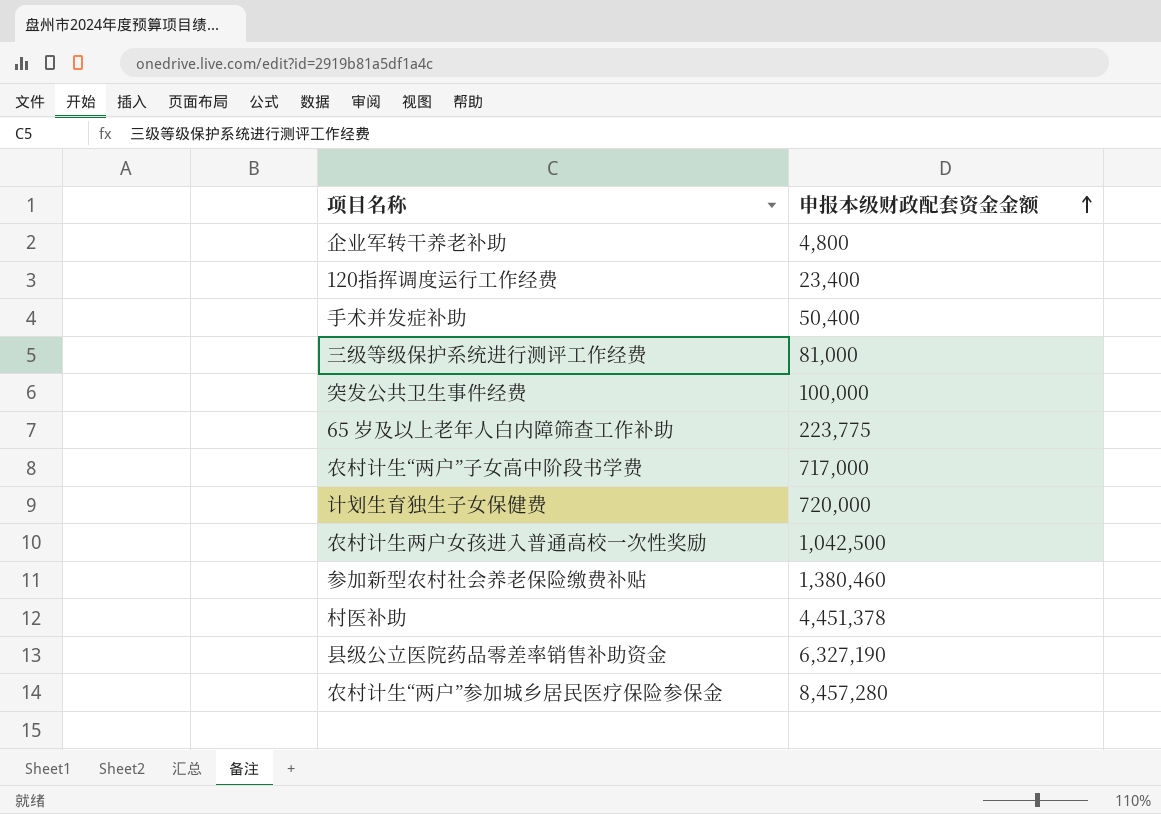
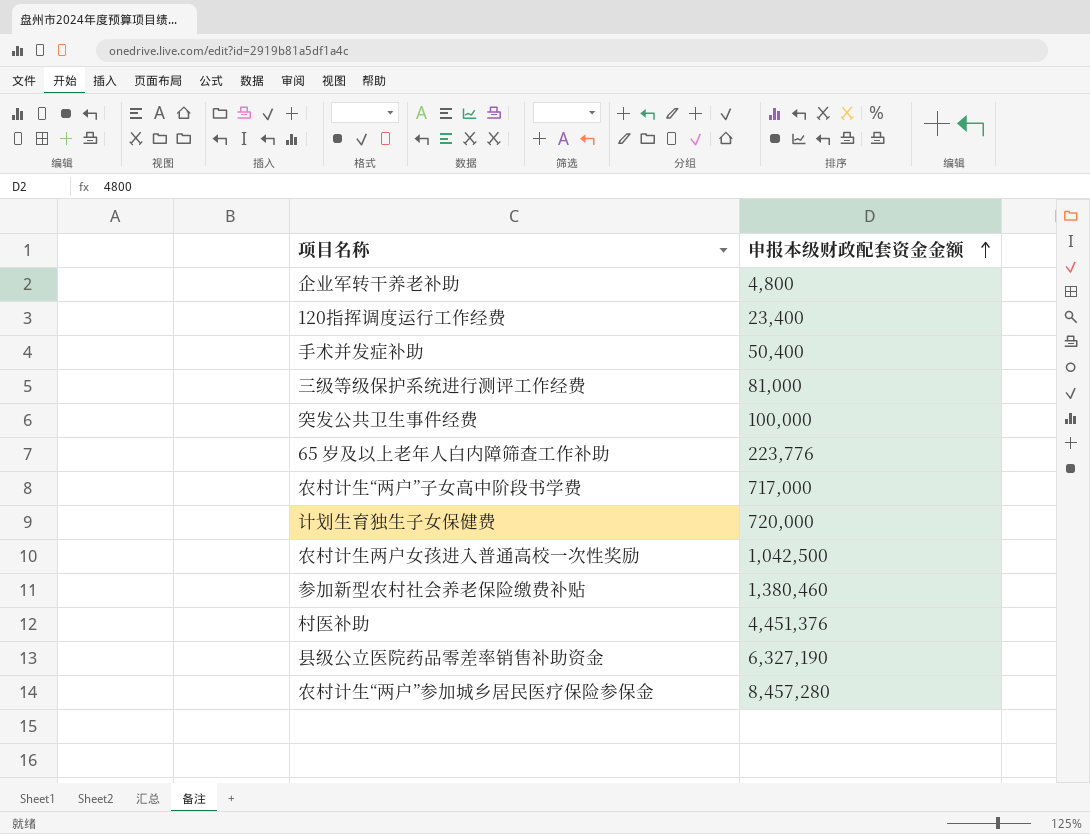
65 岁及以上老年人白内障筛查工作补助 | 申报本级财政配套资金金额: 223,775 -> 223,776
村医补助 | 申报本级财政配套资金金额: 4,451,378 -> 4,451,376

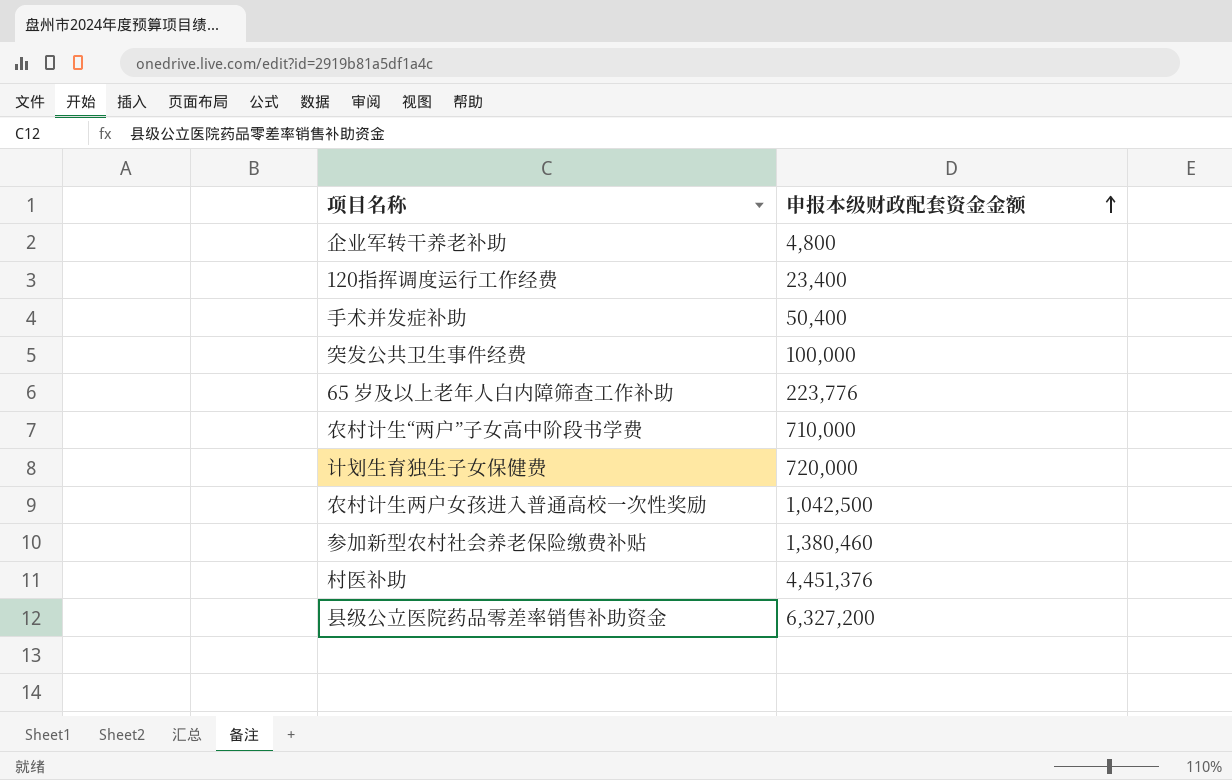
row 三级等级保护系统进行测评工作经费: 81,000 -> none
row 农村计生“两户”参加城乡居民医疗保险参保金: 8,457,280 -> none
农村计生“两户”子女高中阶段书学费 | 申报本级财政配套资金金额: 717,000 -> 710,000
县级公立医院药品零差率销售补助资金 | 申报本级财政配套资金金额: 6,327,190 -> 6,327,200

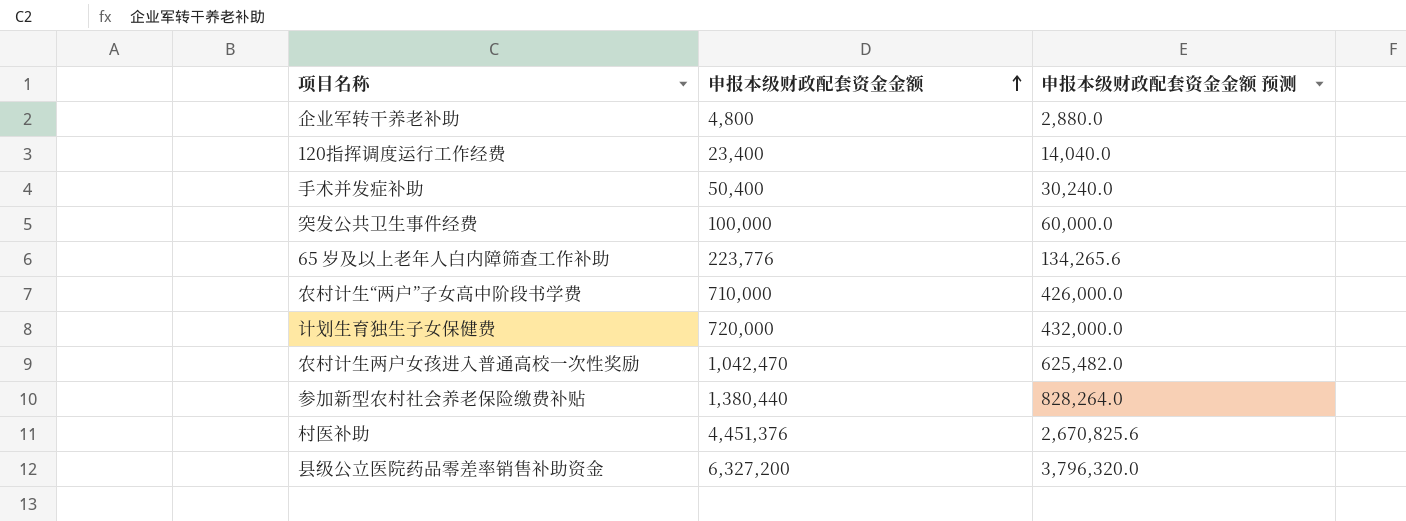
column 申报本级财政配套资金金额 预测 | formula: none -> [申报本级财政配套资金金额] * 0.6
农村计生两户女孩进入普通高校一次性奖励 | 申报本级财政配套资金金额: 1,042,500 -> 1,042,470
参加新型农村社会养老保险缴费补贴 | 申报本级财政配套资金金额: 1,380,460 -> 1,380,440

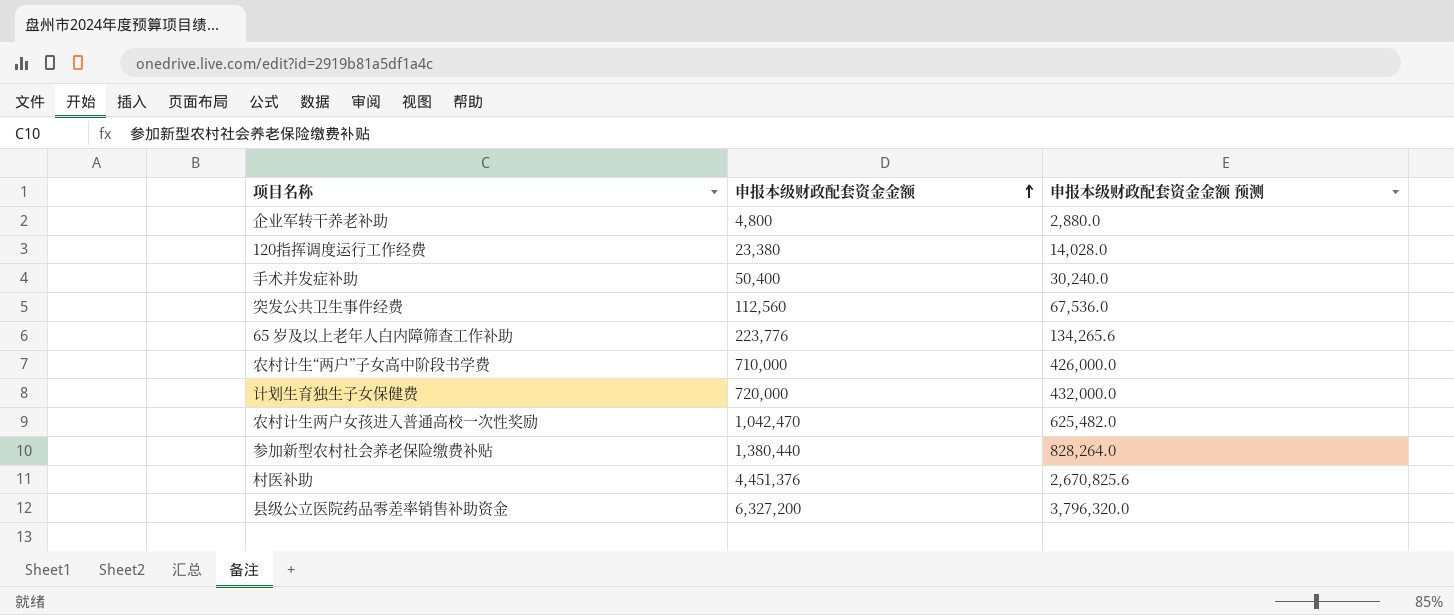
120指挥调度运行工作经费 | 申报本级财政配套资金金额: 23,400 -> 23,380
120指挥调度运行工作经费 | 申报本级财政配套资金金额 预测: 14,040.0 -> 14,028.0
突发公共卫生事件经费 | 申报本级财政配套资金金额: 100,000 -> 112,560
突发公共卫生事件经费 | 申报本级财政配套资金金额 预测: 60,000.0 -> 67,536.0

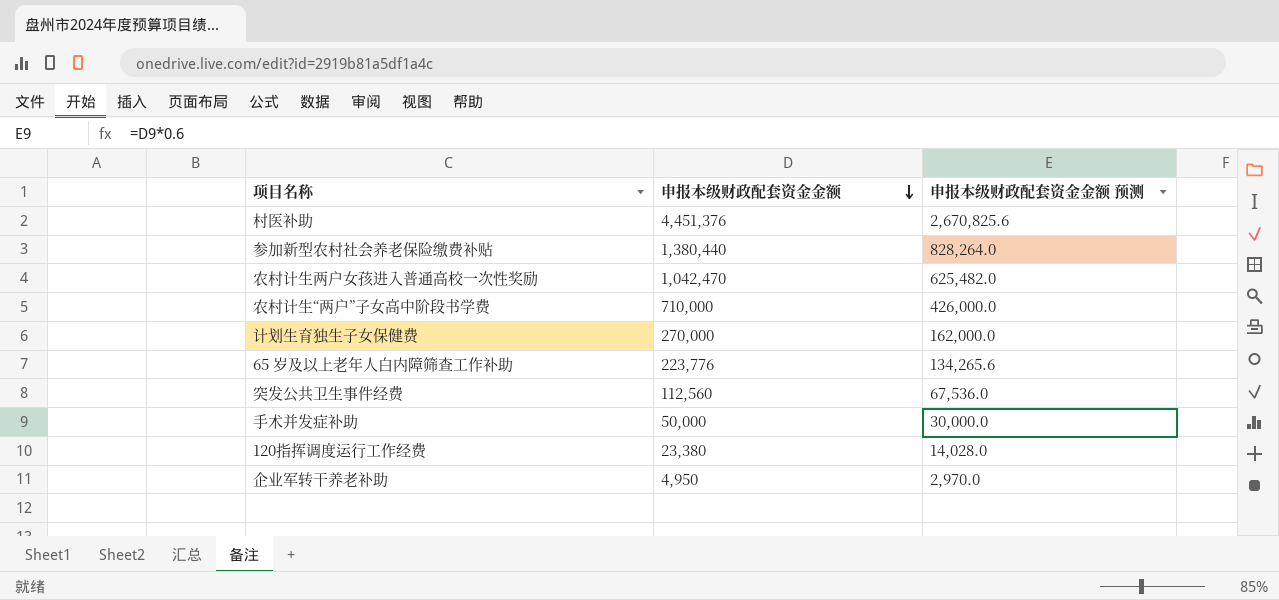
row order: 申报本级财政配套资金金额 ascending -> 申报本级财政配套资金金额 descending
row 县级公立医院药品零差率销售补助资金: 6,327,200 | 3,796,320.0 -> none
计划生育独生子女保健费 | 申报本级财政配套资金金额: 720,000 -> 270,000
计划生育独生子女保健费 | 申报本级财政配套资金金额 预测: 432,000.0 -> 162,000.0
手术并发症补助 | 申报本级财政配套资金金额: 50,400 -> 50,000
手术并发症补助 | 申报本级财政配套资金金额 预测: 30,240.0 -> 30,000.0
企业军转干养老补助 | 申报本级财政配套资金金额: 4,800 -> 4,950
企业军转干养老补助 | 申报本级财政配套资金金额 预测: 2,880.0 -> 2,970.0

